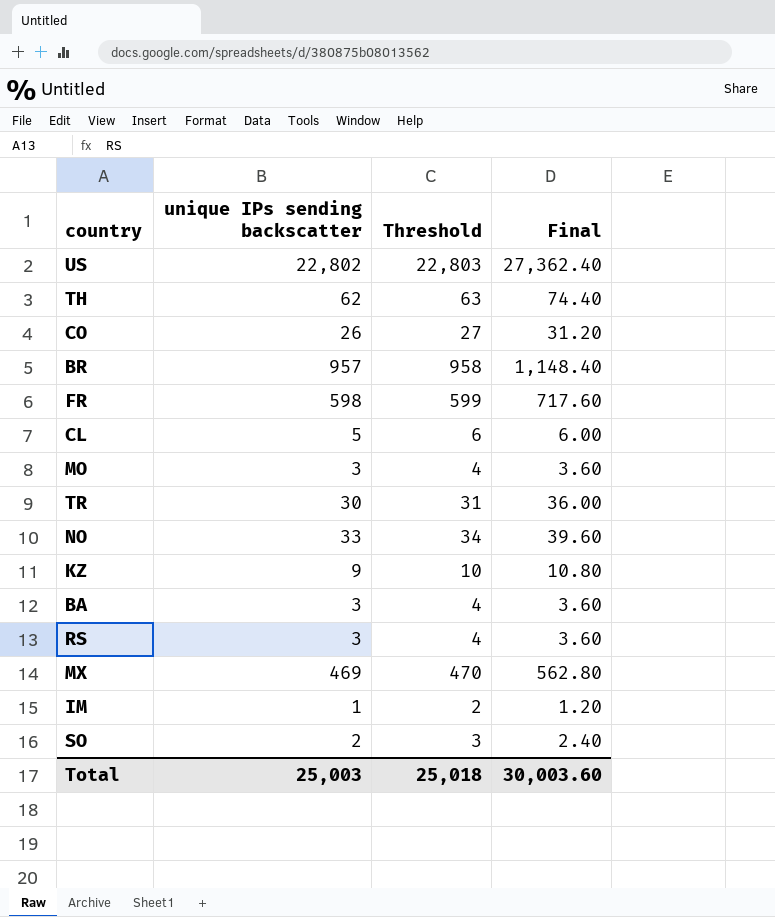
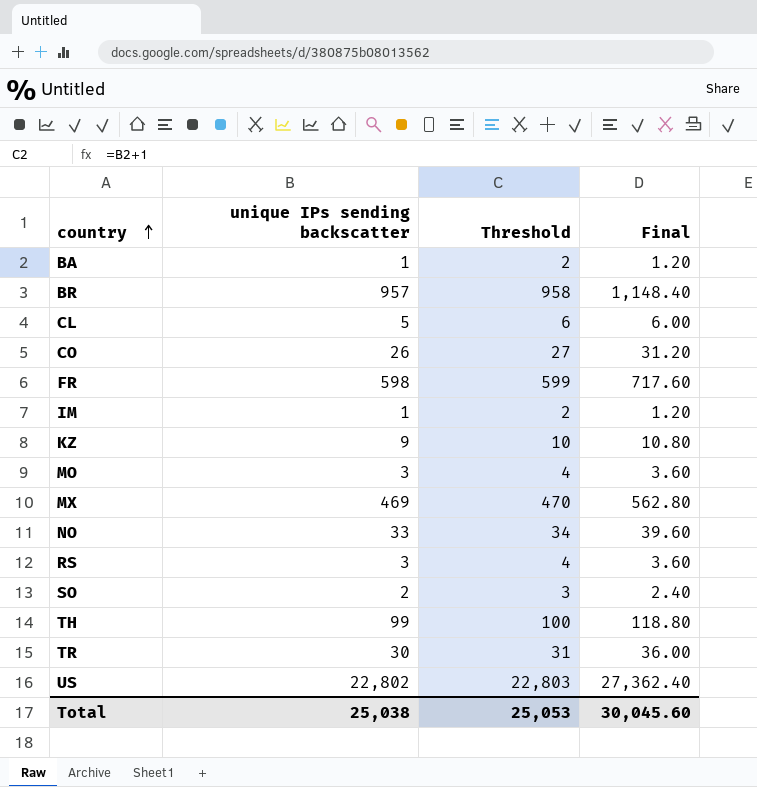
row order: none -> country ascending
BA | unique IPs sending backscatter: 3 -> 1
BA | Threshold: 4 -> 2
BA | Final: 3.60 -> 1.20
TH | unique IPs sending backscatter: 62 -> 99
TH | Threshold: 63 -> 100
TH | Final: 74.40 -> 118.80
Total | unique IPs sending backscatter: 25,003 -> 25,038
Total | Threshold: 25,018 -> 25,053
Total | Final: 30,003.60 -> 30,045.60

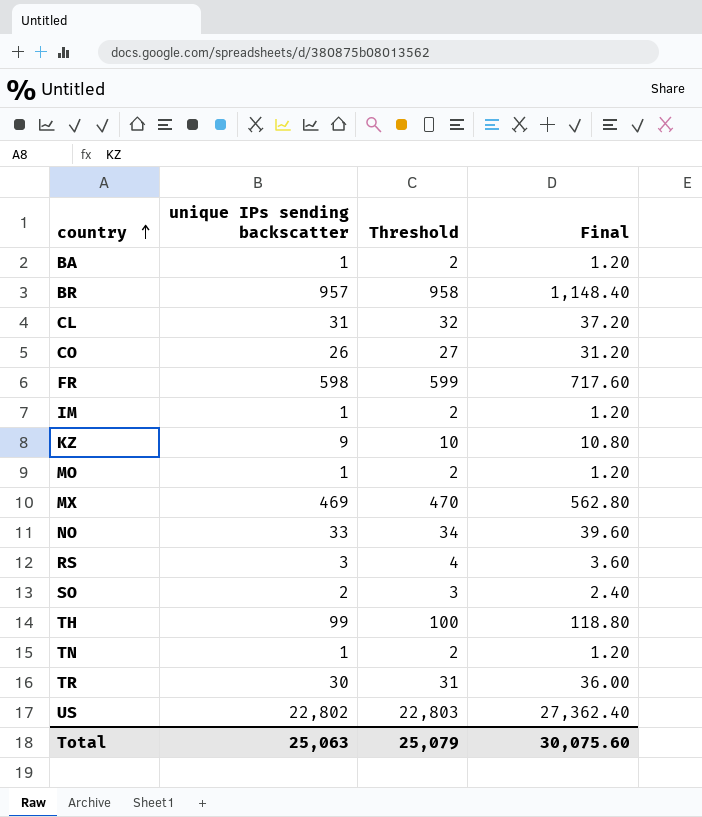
CL | unique IPs sending backscatter: 5 -> 31
CL | Threshold: 6 -> 32
CL | Final: 6.00 -> 37.20
MO | unique IPs sending backscatter: 3 -> 1
MO | Threshold: 4 -> 2
MO | Final: 3.60 -> 1.20
row TN: none -> 1 | 2 | 1.20
Total | unique IPs sending backscatter: 25,038 -> 25,063
Total | Threshold: 25,053 -> 25,079
Total | Final: 30,045.60 -> 30,075.60

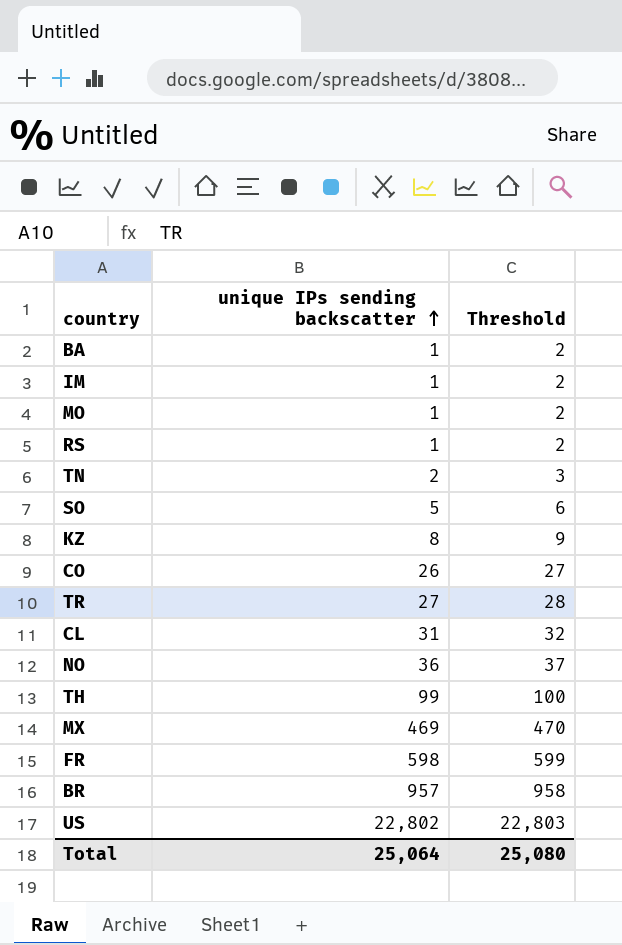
row order: country ascending -> unique IPs sending backscatter ascending
column Final | formula: [unique IPs sending backscatter] * 1.2 -> none
RS | unique IPs sending backscatter: 3 -> 1
RS | Threshold: 4 -> 2
TN | unique IPs sending backscatter: 1 -> 2
TN | Threshold: 2 -> 3
SO | unique IPs sending backscatter: 2 -> 5
SO | Threshold: 3 -> 6
KZ | unique IPs sending backscatter: 9 -> 8
KZ | Threshold: 10 -> 9
TR | unique IPs sending backscatter: 30 -> 27
TR | Threshold: 31 -> 28
NO | unique IPs sending backscatter: 33 -> 36
NO | Threshold: 34 -> 37
Total | unique IPs sending backscatter: 25,063 -> 25,064
Total | Threshold: 25,079 -> 25,080

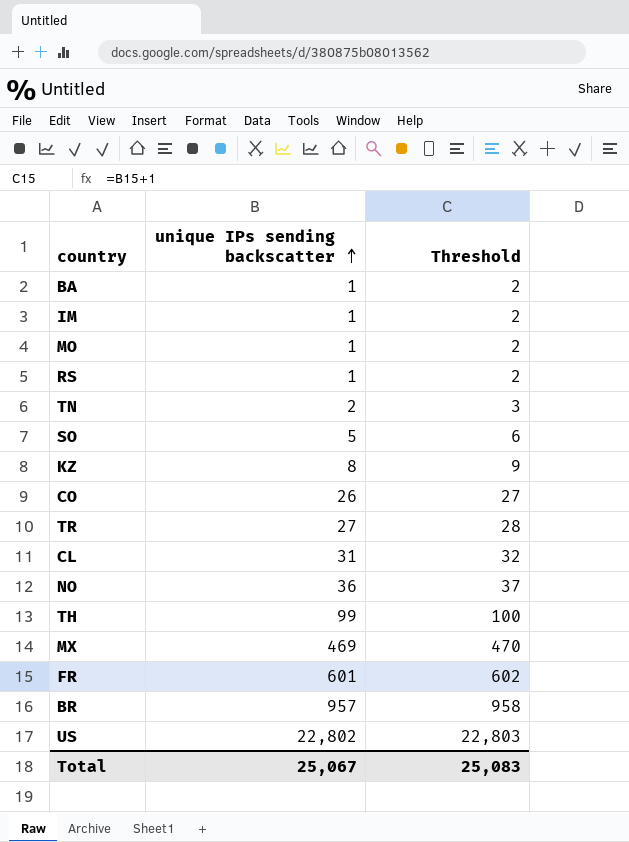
FR | unique IPs sending backscatter: 598 -> 601
FR | Threshold: 599 -> 602
Total | unique IPs sending backscatter: 25,064 -> 25,067
Total | Threshold: 25,080 -> 25,083

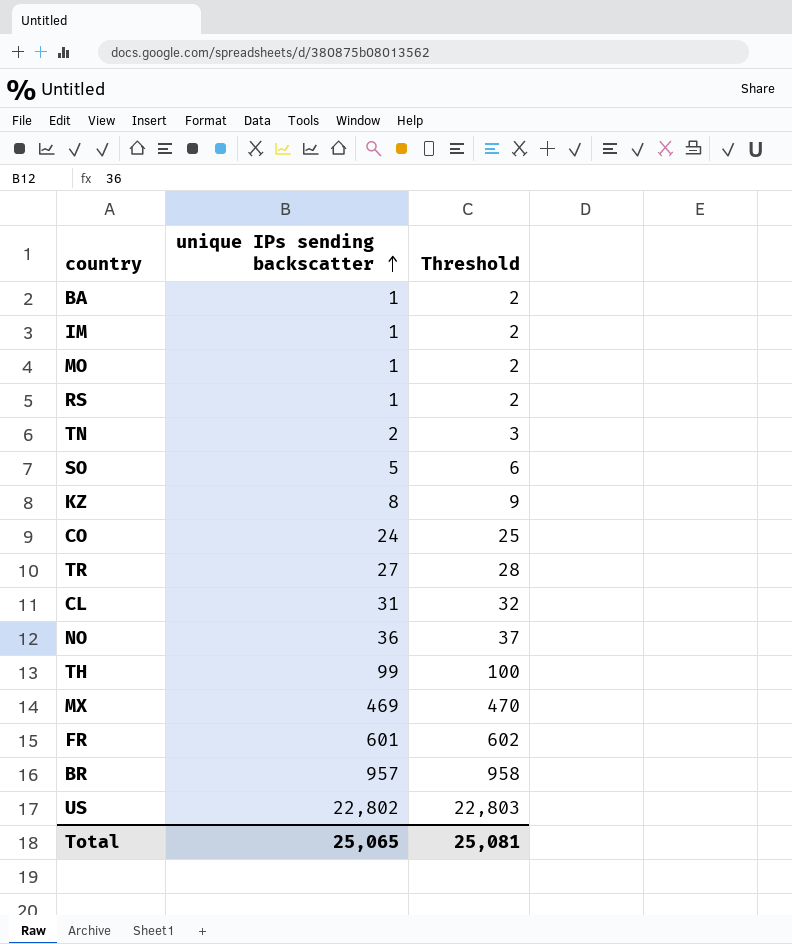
CO | unique IPs sending backscatter: 26 -> 24
CO | Threshold: 27 -> 25
Total | unique IPs sending backscatter: 25,067 -> 25,065
Total | Threshold: 25,083 -> 25,081

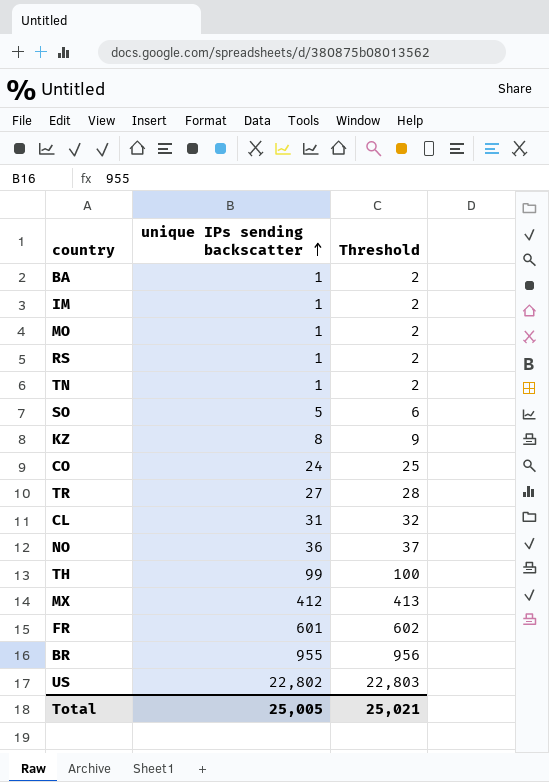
TN | unique IPs sending backscatter: 2 -> 1
TN | Threshold: 3 -> 2
MX | unique IPs sending backscatter: 469 -> 412
MX | Threshold: 470 -> 413
BR | unique IPs sending backscatter: 957 -> 955
BR | Threshold: 958 -> 956
Total | unique IPs sending backscatter: 25,065 -> 25,005
Total | Threshold: 25,081 -> 25,021

